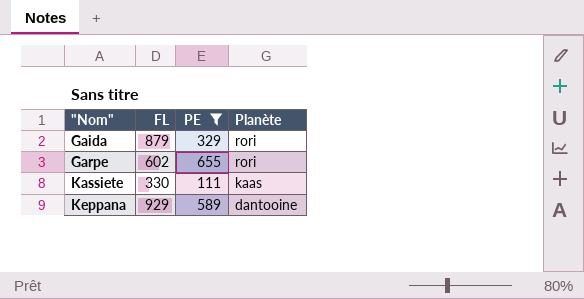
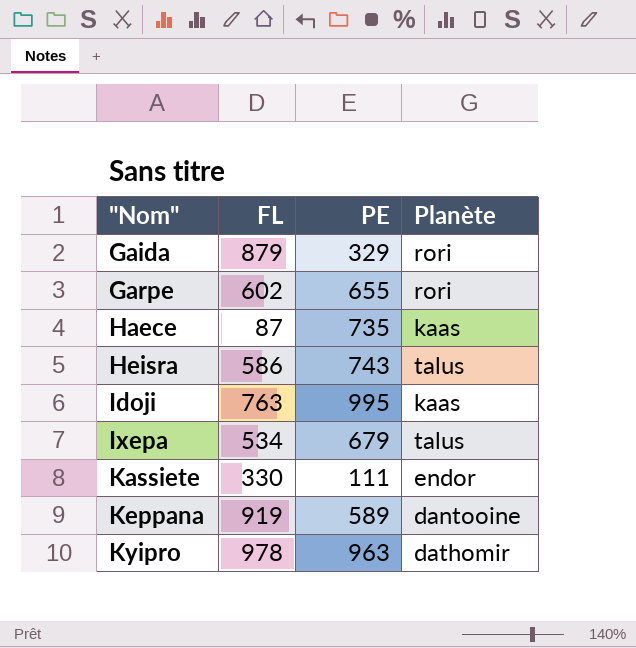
filter: PE <= 655 -> none
Kassiete | Planète: kaas -> endor
Keppana | FL: 929 -> 919

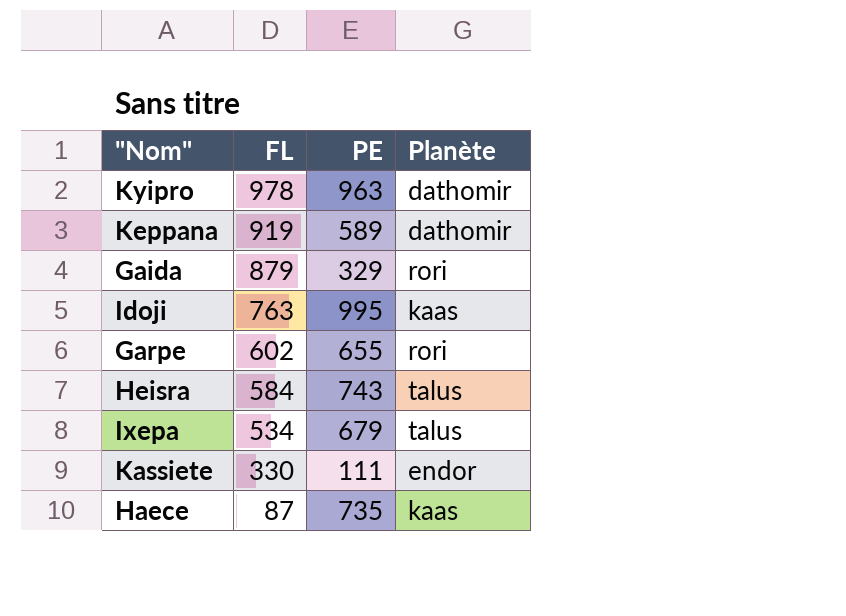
row order: "Nom" ascending -> FL descending
Keppana | Planète: dantooine -> dathomir
Heisra | FL: 586 -> 584

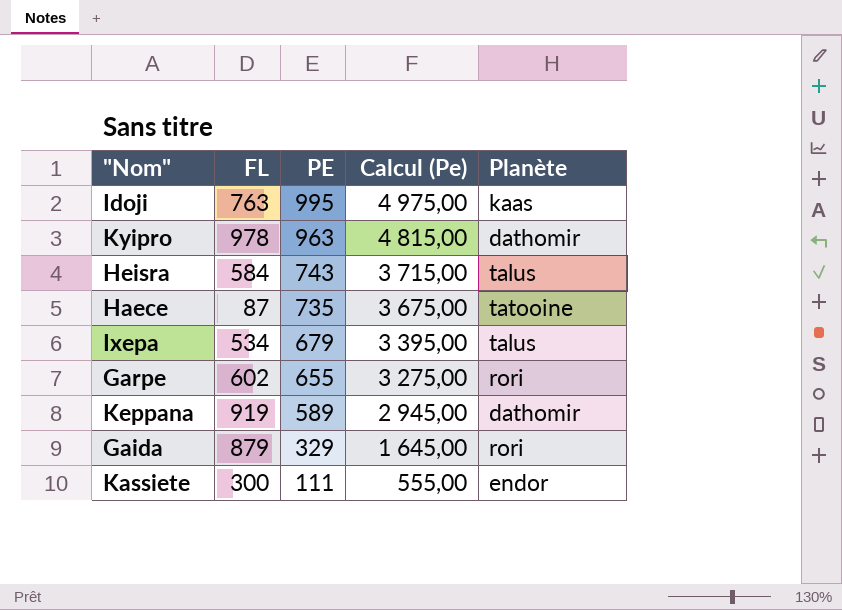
row order: FL descending -> PE descending
column Calcul (Pe) | formula: none -> [PE] * 5
Haece | Planète: kaas -> tatooine
Kassiete | FL: 330 -> 300

